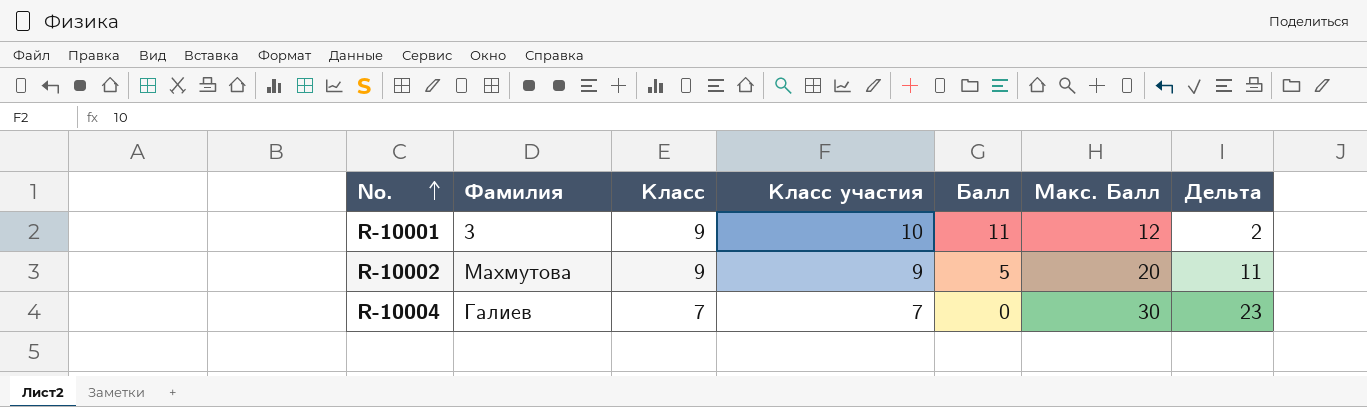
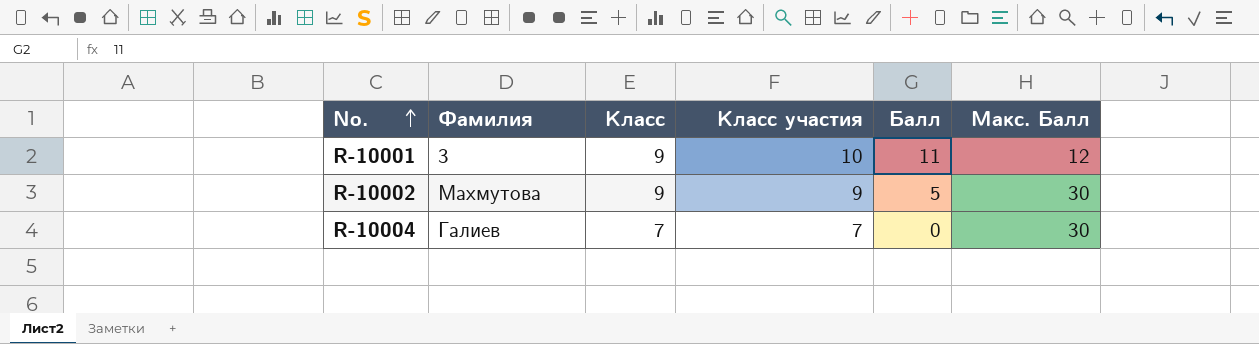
column Дельта | formula: [Макс. Балл] - [Класс участия] -> none
R-10002 | Макс. Балл: 20 -> 30

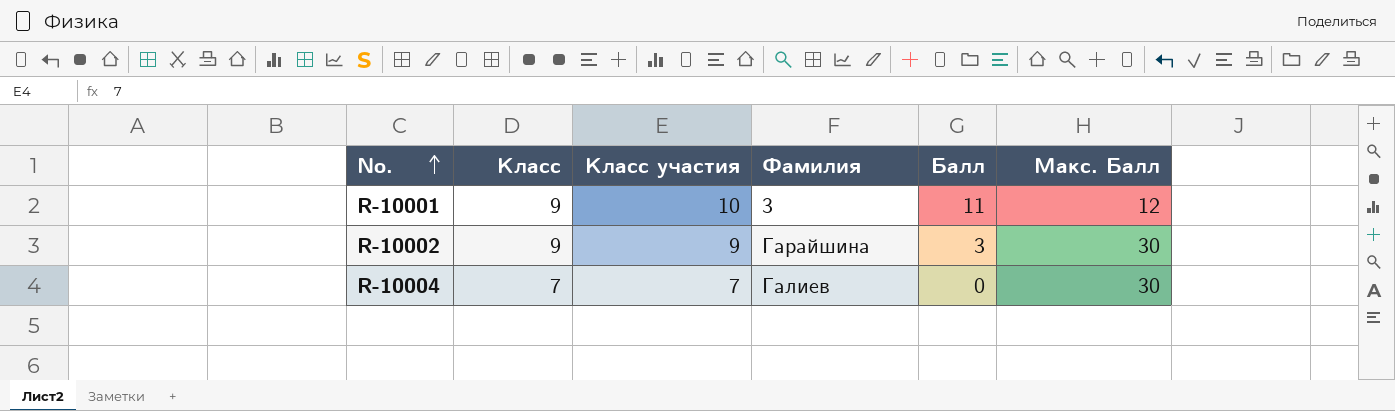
column Фамилия | position: 2 -> 4
R-10002 | Фамилия: Махмутова -> Гарайшина
R-10002 | Балл: 5 -> 3

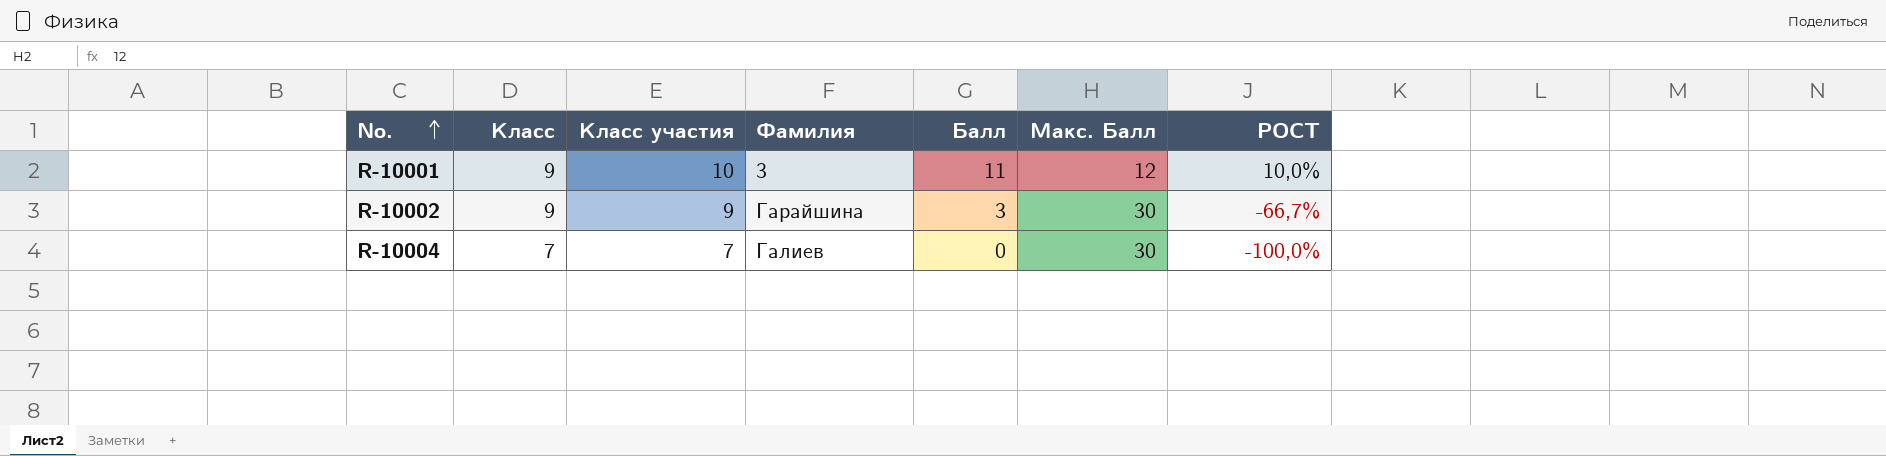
column РОСТ | formula: none -> ([Балл] - [Класс участия]) / [Класс участия]

